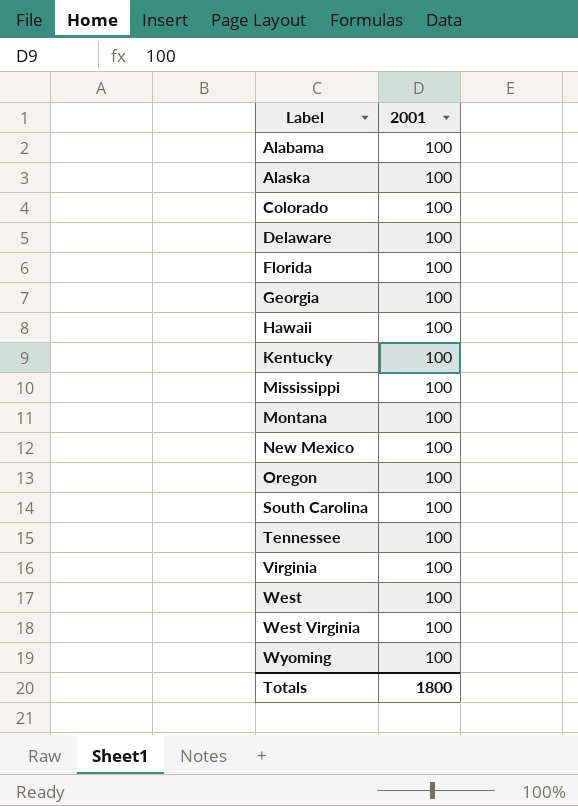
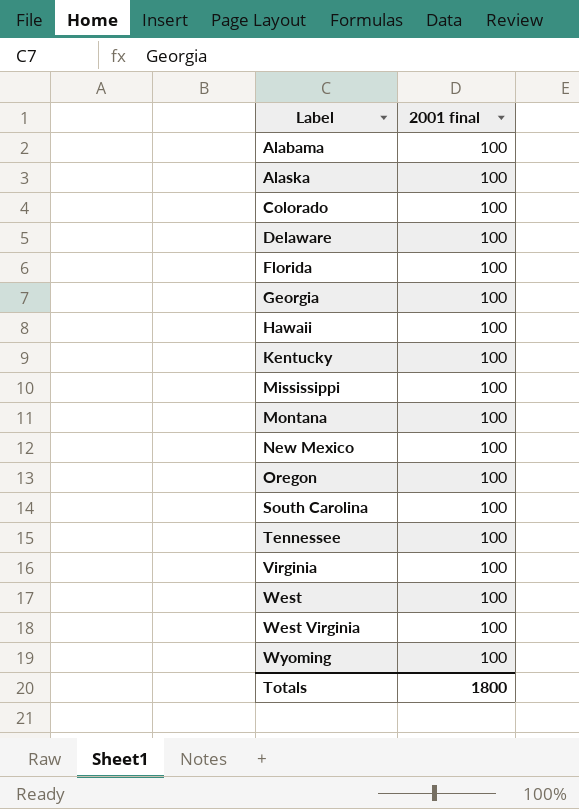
column name: 2001 -> 2001 final

